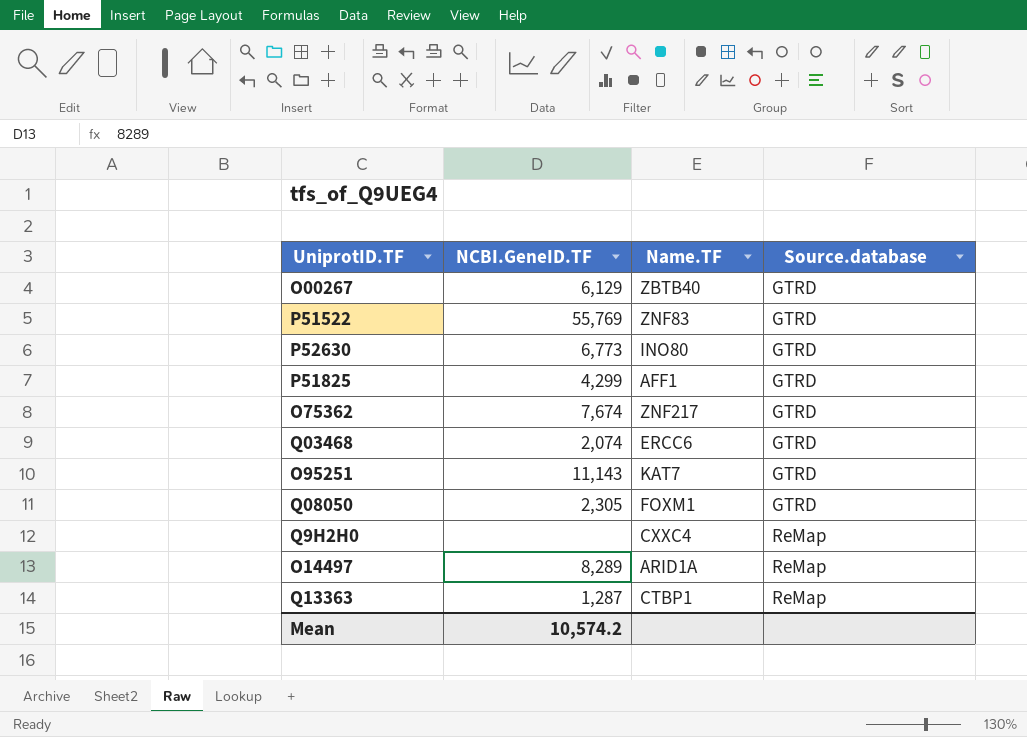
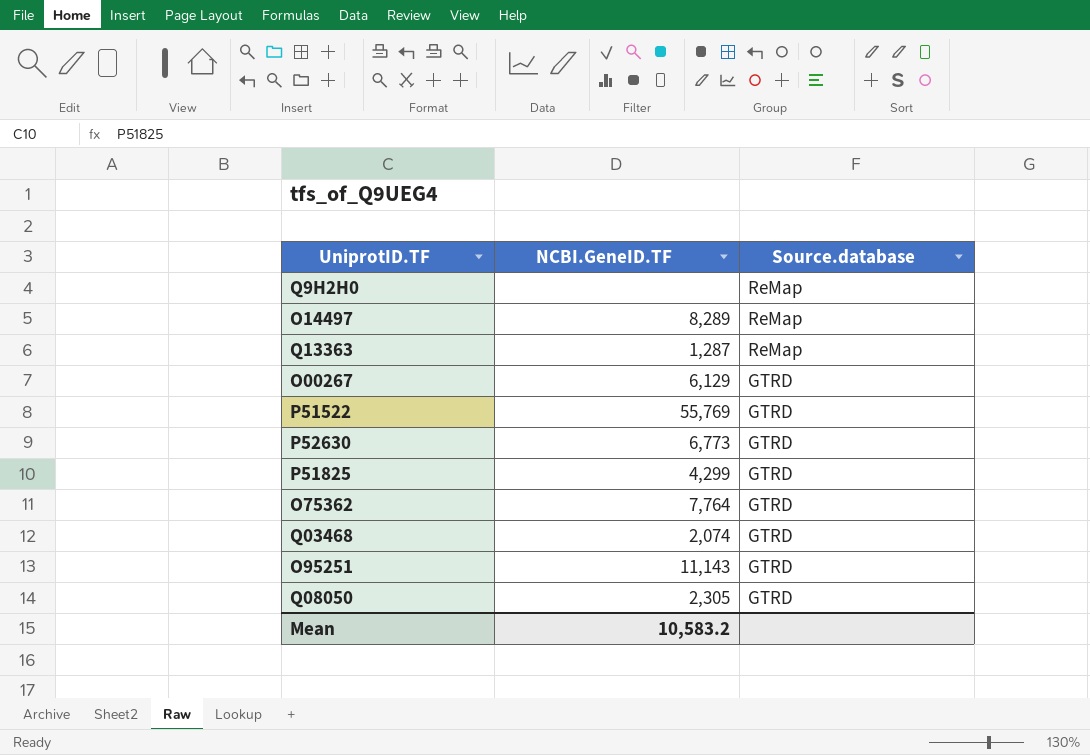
row order: Source.database ascending -> Source.database descending
column Name.TF | position: 3 -> none
O75362 | NCBI.GeneID.TF: 7,674 -> 7,764
Mean | NCBI.GeneID.TF: 10,574.2 -> 10,583.2

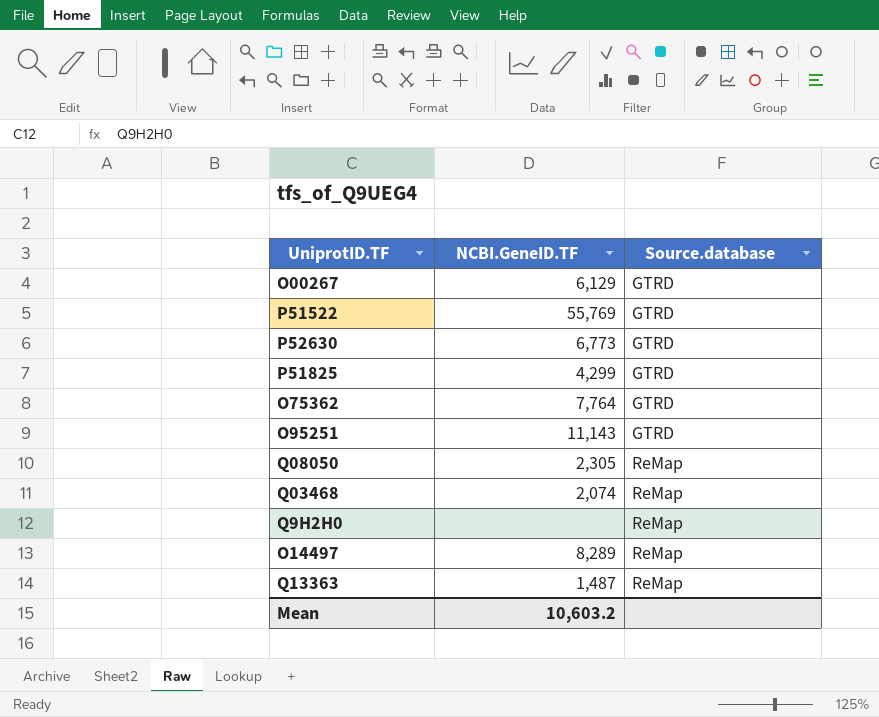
row order: Source.database descending -> Source.database ascending
Q08050 | Source.database: GTRD -> ReMap
Q03468 | Source.database: GTRD -> ReMap
Q13363 | NCBI.GeneID.TF: 1,287 -> 1,487
Mean | NCBI.GeneID.TF: 10,583.2 -> 10,603.2

